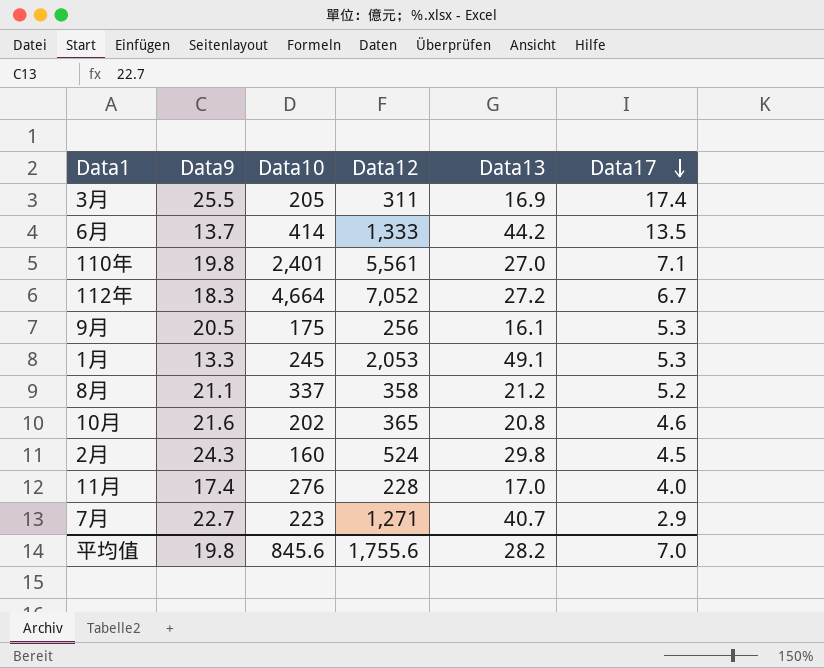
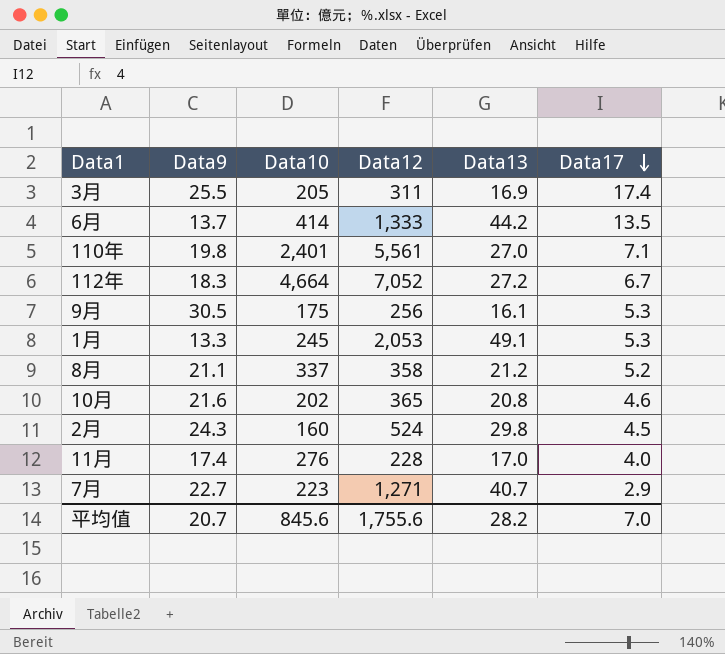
9月 | Data9: 20.5 -> 30.5
平均值 | Data9: 19.8 -> 20.7

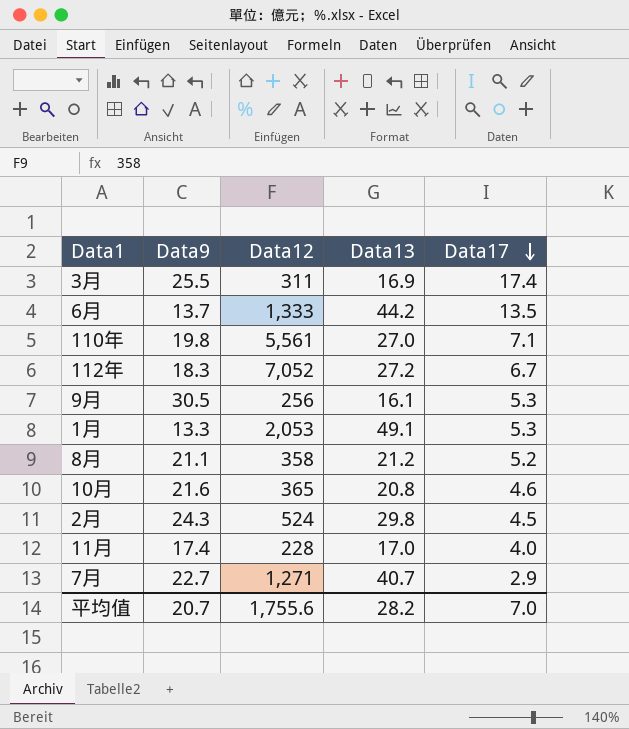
column Data10 | position: 3 -> none

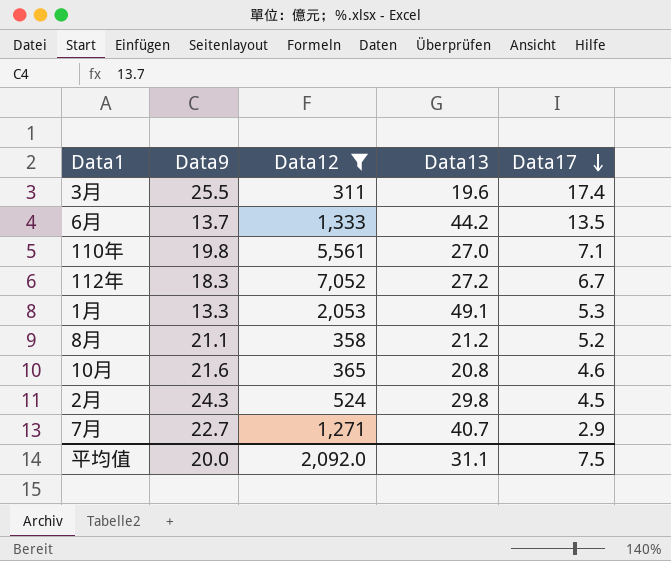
filter: none -> Data12 >= 311
3月 | Data13: 16.9 -> 19.6
平均值 | Data9: 20.7 -> 20.0
平均值 | Data12: 1,755.6 -> 2,092.0
平均值 | Data13: 28.2 -> 31.1
平均值 | Data17: 7.0 -> 7.5

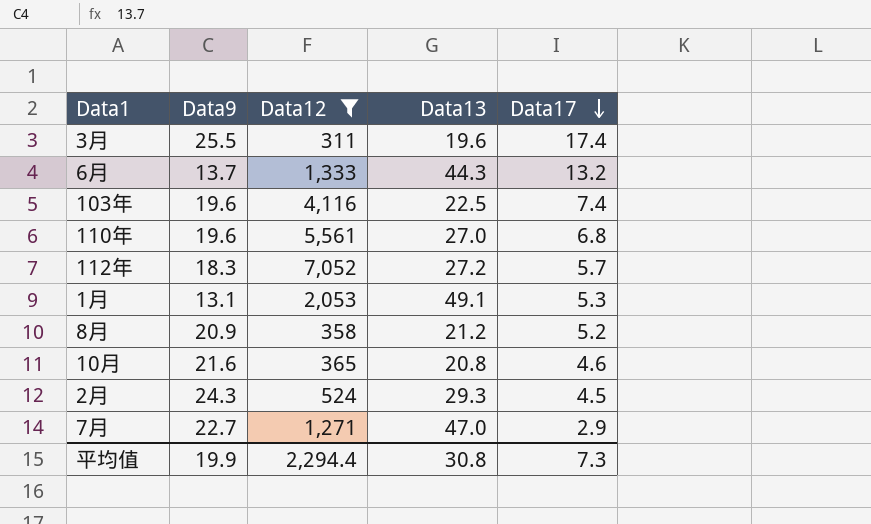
6月 | Data13: 44.2 -> 44.3
6月 | Data17: 13.5 -> 13.2
row 103年: none -> 19.6 | 4,116 | 22.5 | 7.4
110年 | Data9: 19.8 -> 19.6
110年 | Data17: 7.1 -> 6.8
112年 | Data17: 6.7 -> 5.7
1月 | Data9: 13.3 -> 13.1
8月 | Data9: 21.1 -> 20.9
2月 | Data13: 29.8 -> 29.3
7月 | Data13: 40.7 -> 47.0
平均值 | Data9: 20.0 -> 19.9
平均值 | Data12: 2,092.0 -> 2,294.4
平均值 | Data13: 31.1 -> 30.8
平均值 | Data17: 7.5 -> 7.3

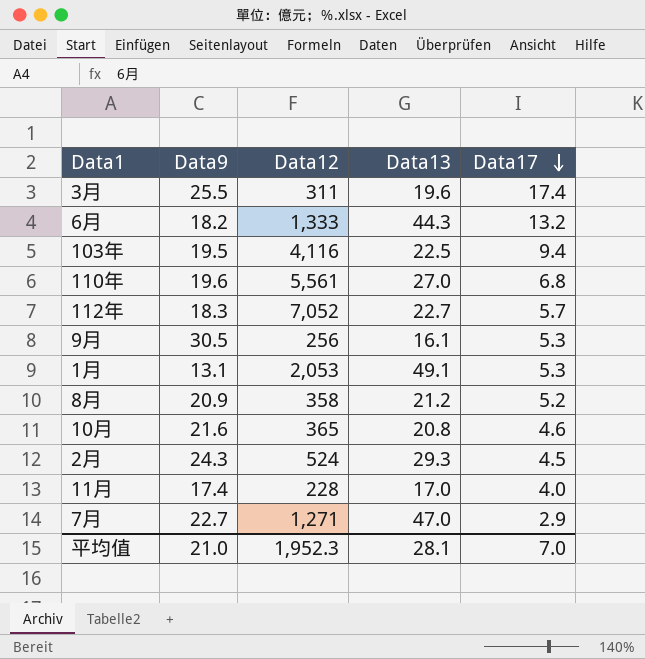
filter: Data12 >= 311 -> none
6月 | Data9: 13.7 -> 18.2
103年 | Data9: 19.6 -> 19.5
103年 | Data17: 7.4 -> 9.4
112年 | Data13: 27.2 -> 22.7
平均值 | Data9: 19.9 -> 21.0
平均值 | Data12: 2,294.4 -> 1,952.3
平均值 | Data13: 30.8 -> 28.1
平均值 | Data17: 7.3 -> 7.0

